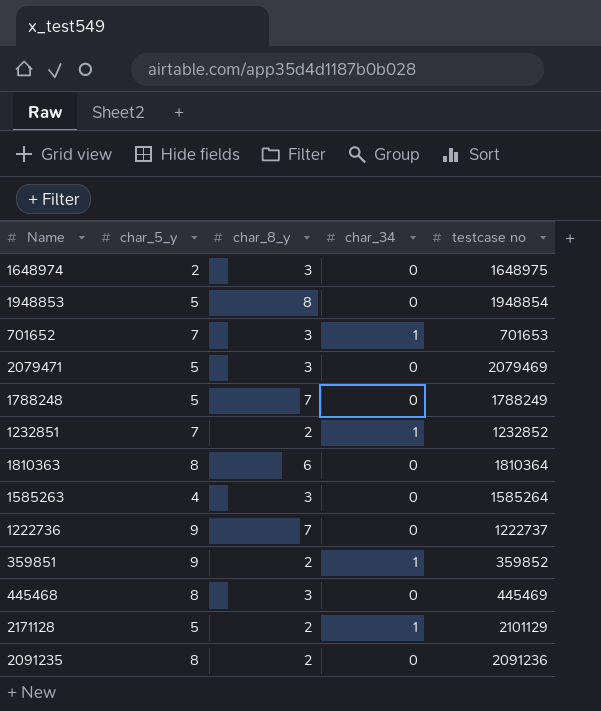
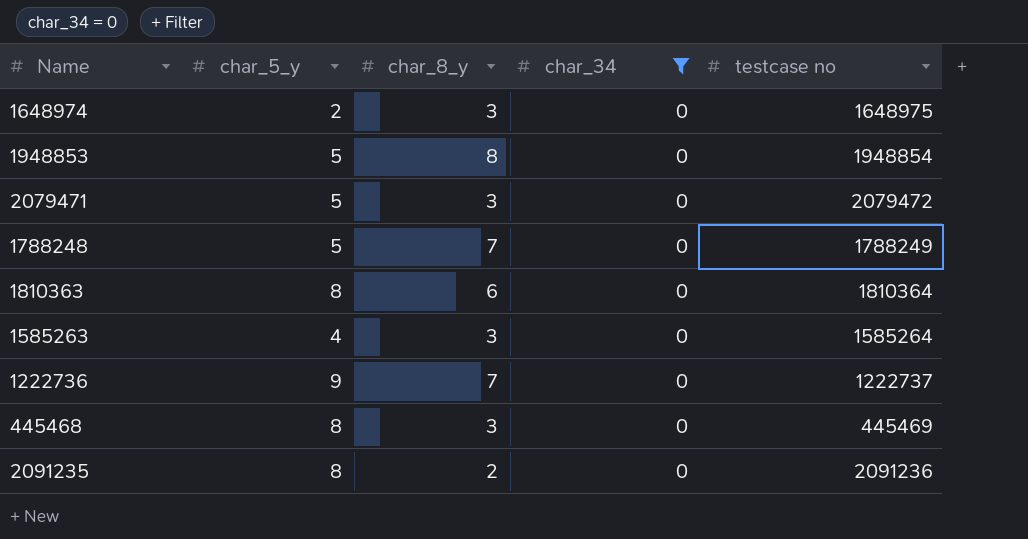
filter: none -> char_34 = 0
2079471 | testcase no: 2079469 -> 2079472

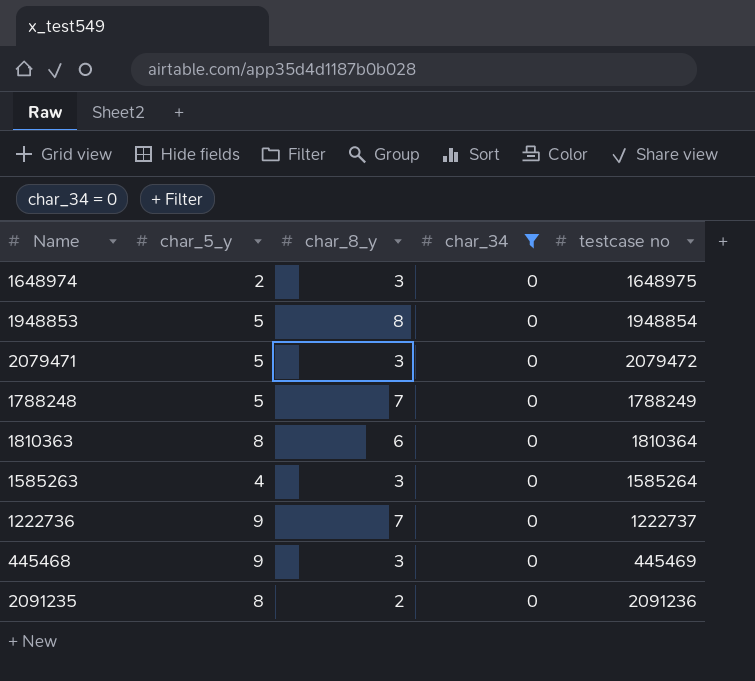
445468 | char_5_y: 8 -> 9

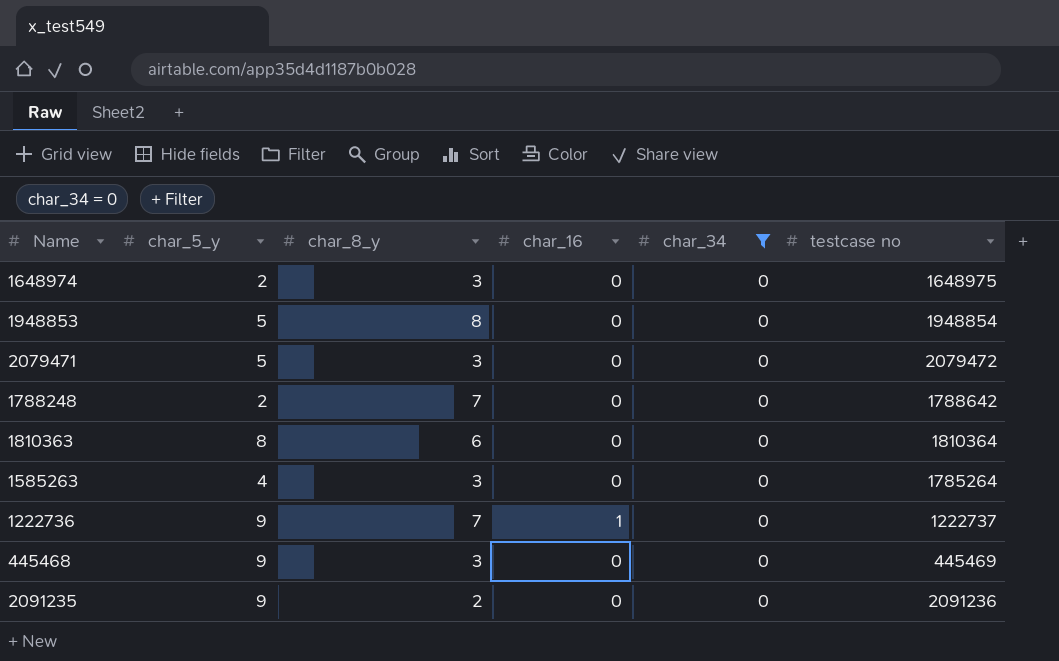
column char_16 | position: none -> 4
1788248 | char_5_y: 5 -> 2
1788248 | testcase no: 1788249 -> 1788642
1585263 | testcase no: 1585264 -> 1785264
2091235 | char_5_y: 8 -> 9

